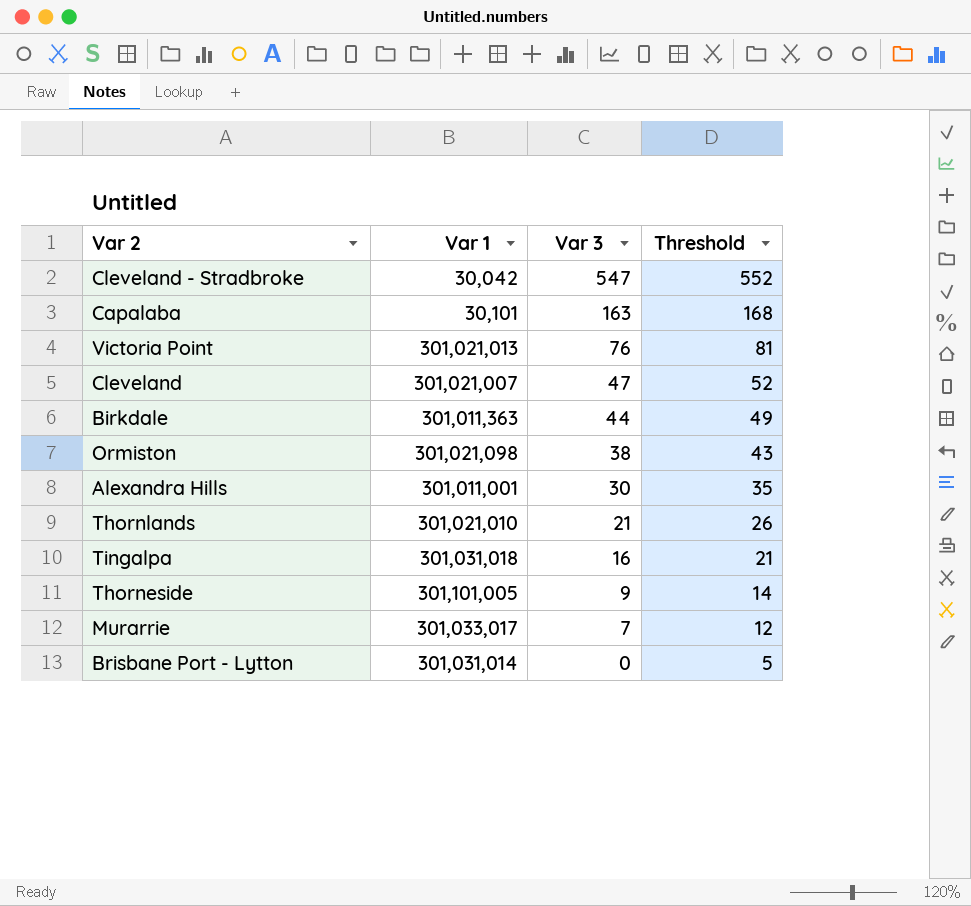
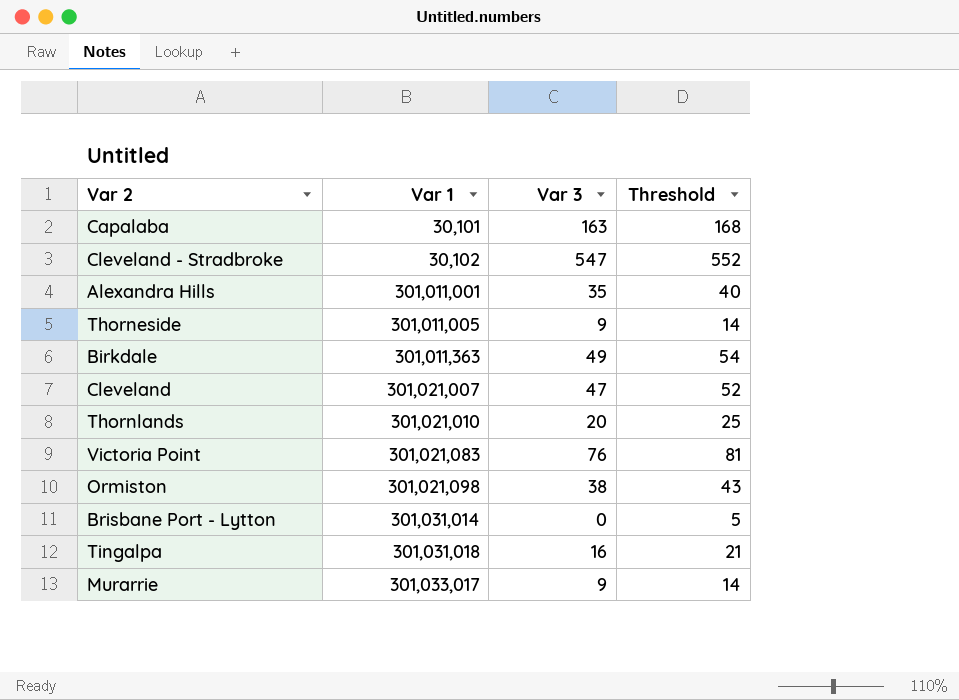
row order: Var 3 descending -> Var 1 ascending
Cleveland - Stradbroke | Var 1: 30,042 -> 30,102
Alexandra Hills | Var 3: 30 -> 35
Alexandra Hills | Threshold: 35 -> 40
Thorneside | Var 1: 301,101,005 -> 301,011,005
Birkdale | Var 3: 44 -> 49
Birkdale | Threshold: 49 -> 54
Thornlands | Var 3: 21 -> 20
Thornlands | Threshold: 26 -> 25
Victoria Point | Var 1: 301,021,013 -> 301,021,083
Murarrie | Var 3: 7 -> 9
Murarrie | Threshold: 12 -> 14

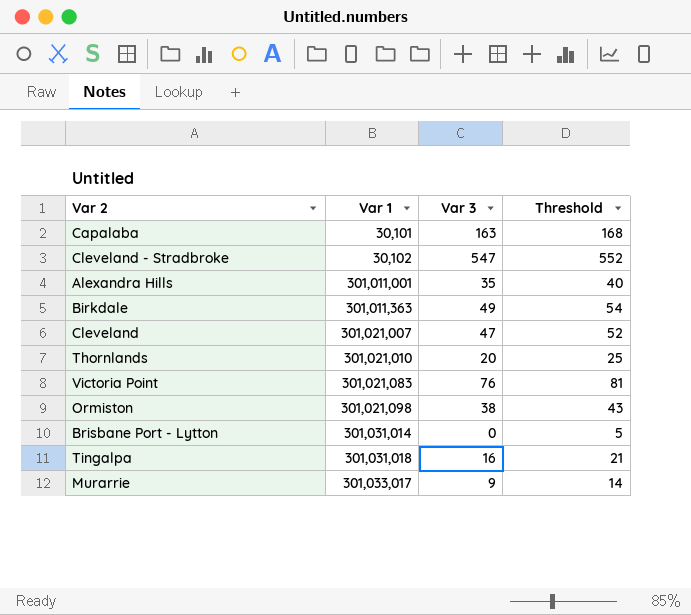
row Thorneside: 301,011,005 | 9 | 14 -> none

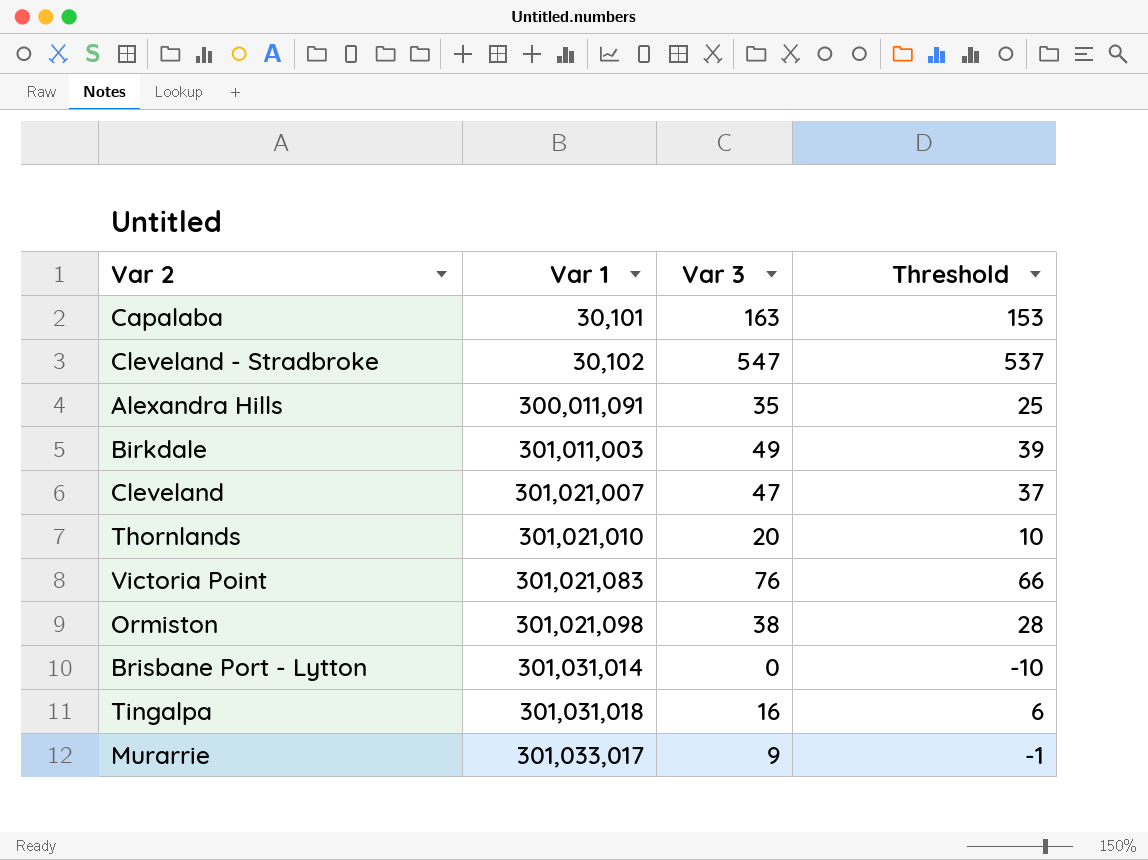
column Threshold | formula: [Var 3] + 5 -> [Var 3] - 10
Alexandra Hills | Var 1: 301,011,001 -> 300,011,091
Birkdale | Var 1: 301,011,363 -> 301,011,003

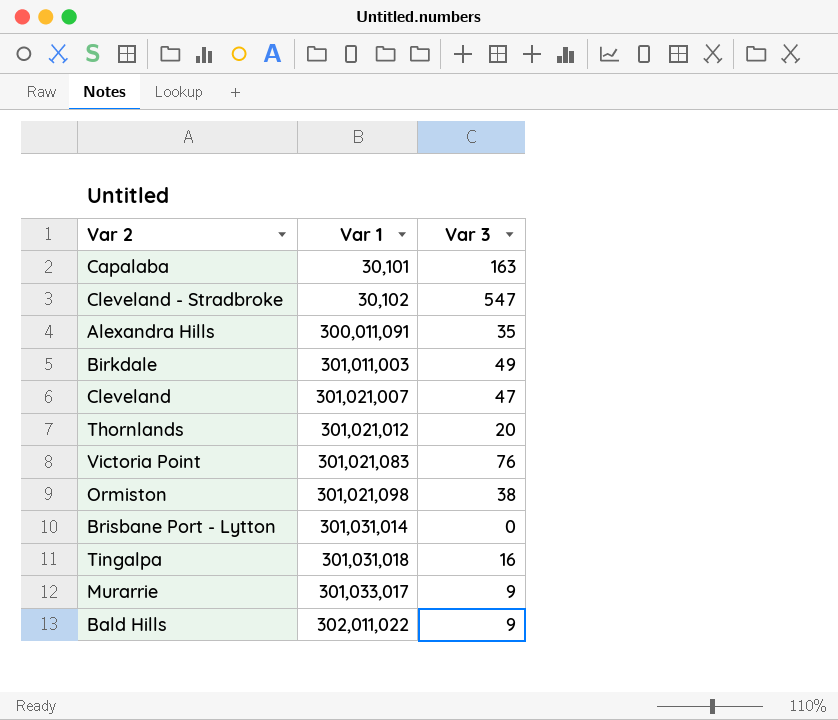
column Threshold | formula: [Var 3] - 10 -> none
Thornlands | Var 1: 301,021,010 -> 301,021,012
row Bald Hills: none -> 302,011,022 | 9

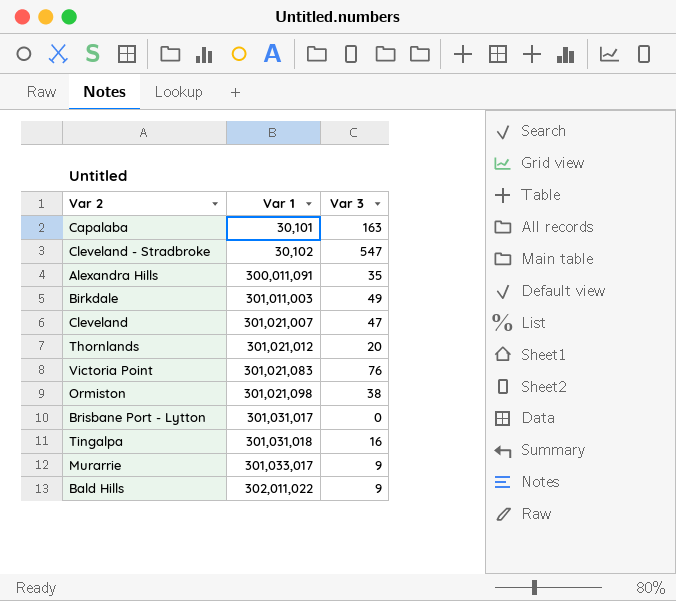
Brisbane Port - Lytton | Var 1: 301,031,014 -> 301,031,017

